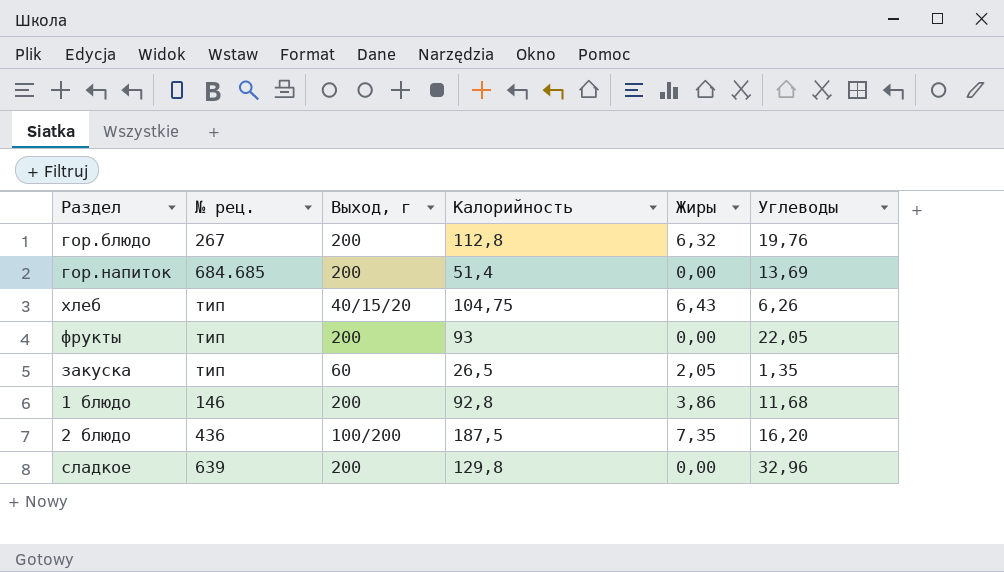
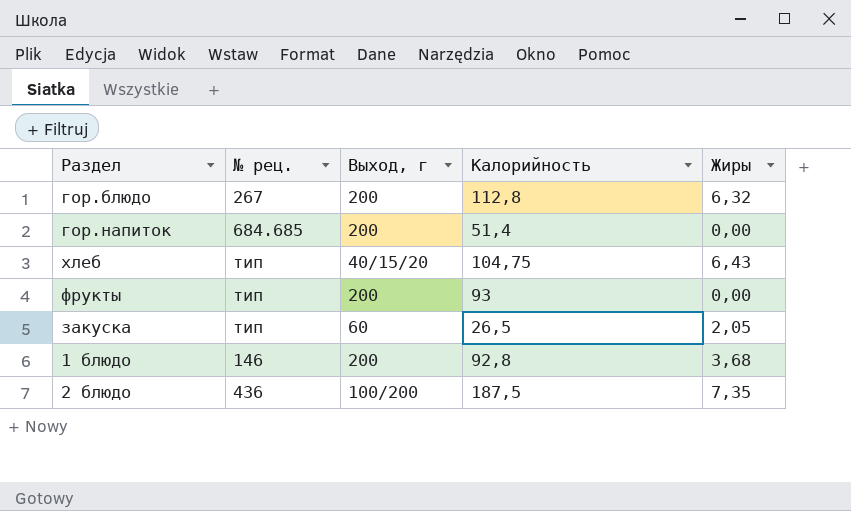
column Углеводы | position: 6 -> none
row сладкое: 639 | 200 | 129,8 | 0,00 | 32,96 -> none
1 блюдо | Жиры: 3,86 -> 3,68

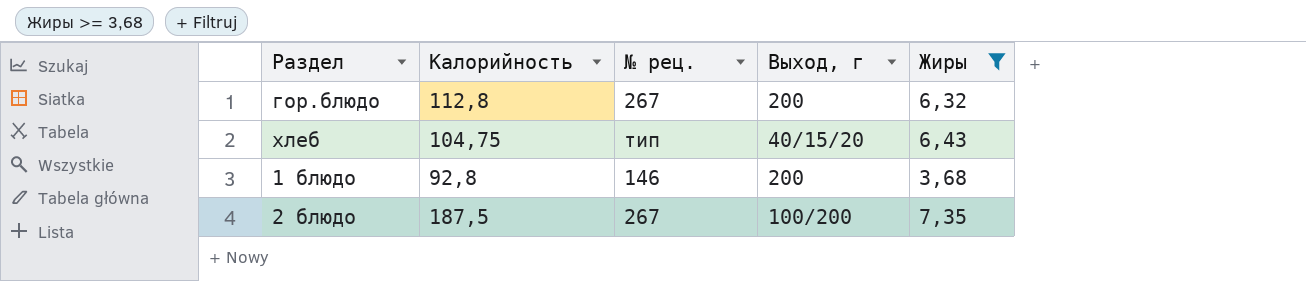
filter: none -> Жиры >= 3,68
column Калорийность | position: 4 -> 2
2 блюдо | № рец.: 436 -> 267

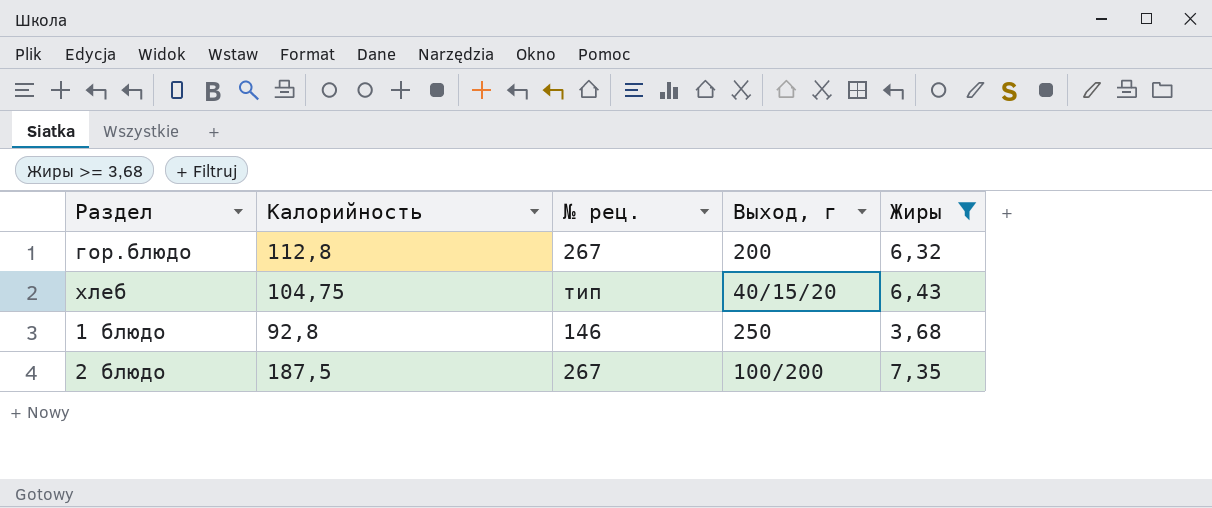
1 блюдо | Выход, г: 200 -> 250

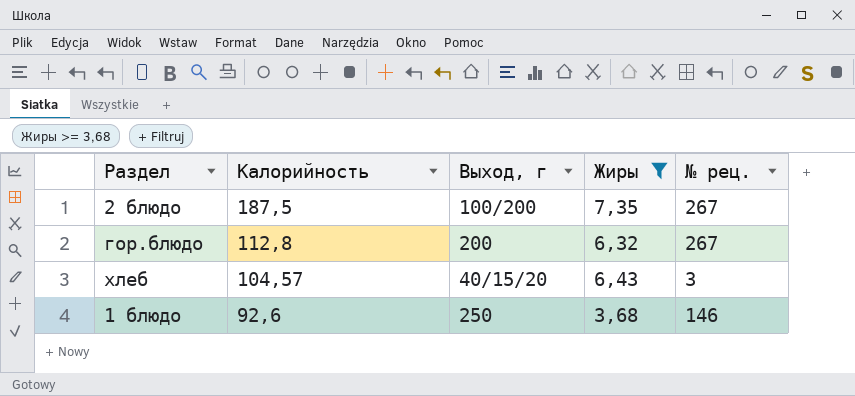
row order: none -> Калорийность descending
column № рец. | position: 3 -> 5
хлеб | Калорийность: 104,75 -> 104,57
хлеб | № рец.: тип -> 3
1 блюдо | Калорийность: 92,8 -> 92,6

